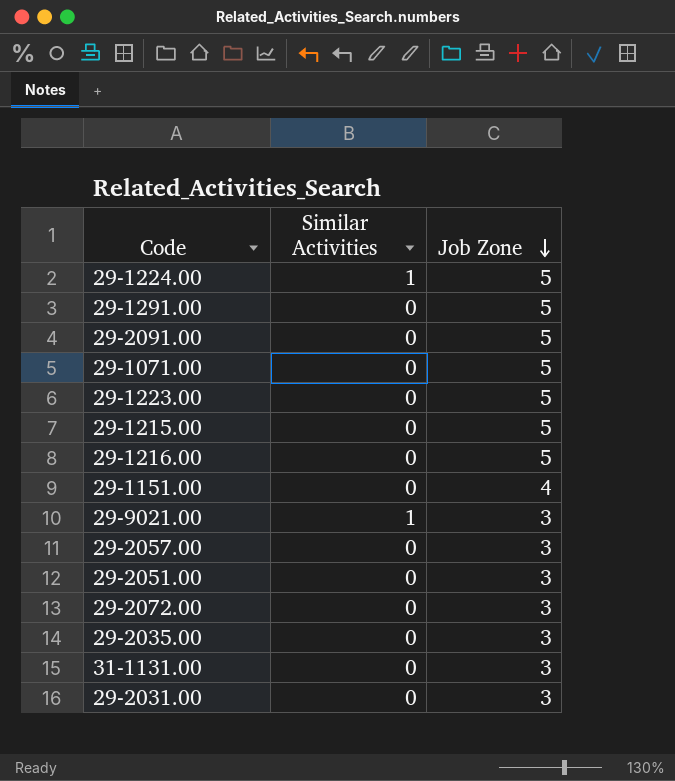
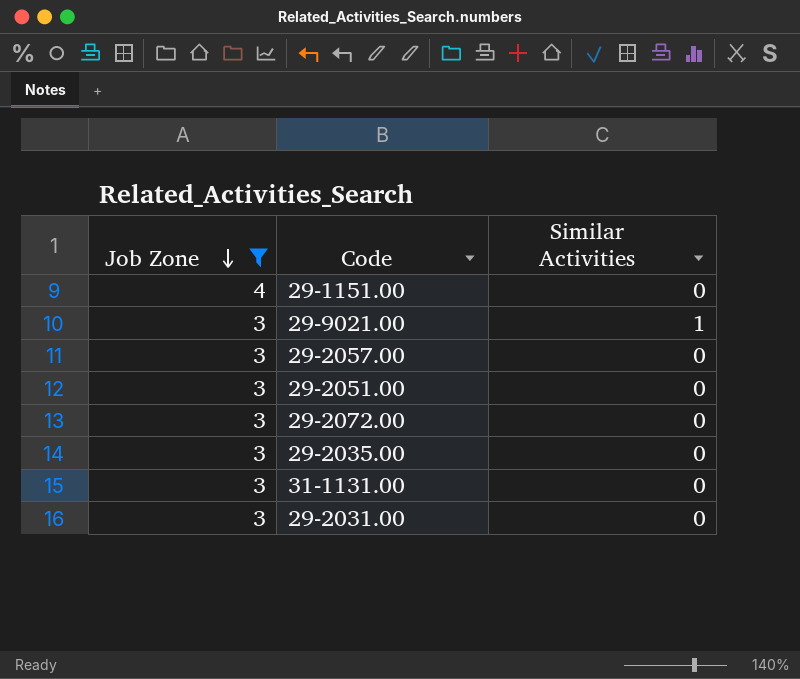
filter: none -> Job Zone != 5
column Job Zone | position: 3 -> 1

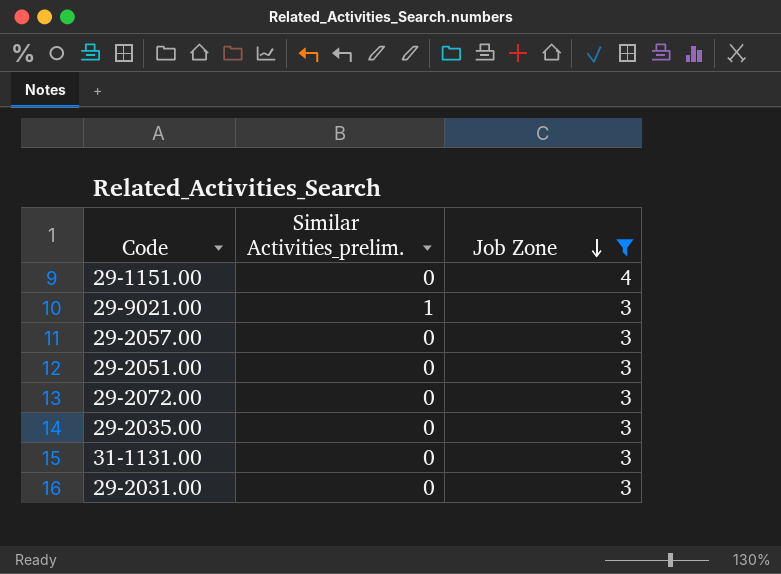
column name: Similar Activities -> Similar Activities_prelim.
column Job Zone | position: 1 -> 3

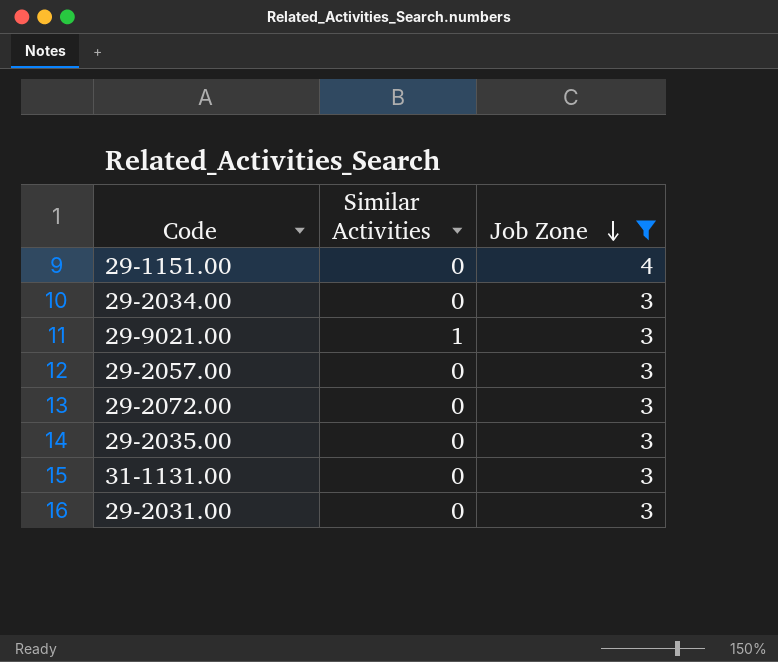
column name: Similar Activities_prelim. -> Similar Activities
row 29-2051.00: 0 | 3 -> none
row 29-2034.00: none -> 0 | 3

